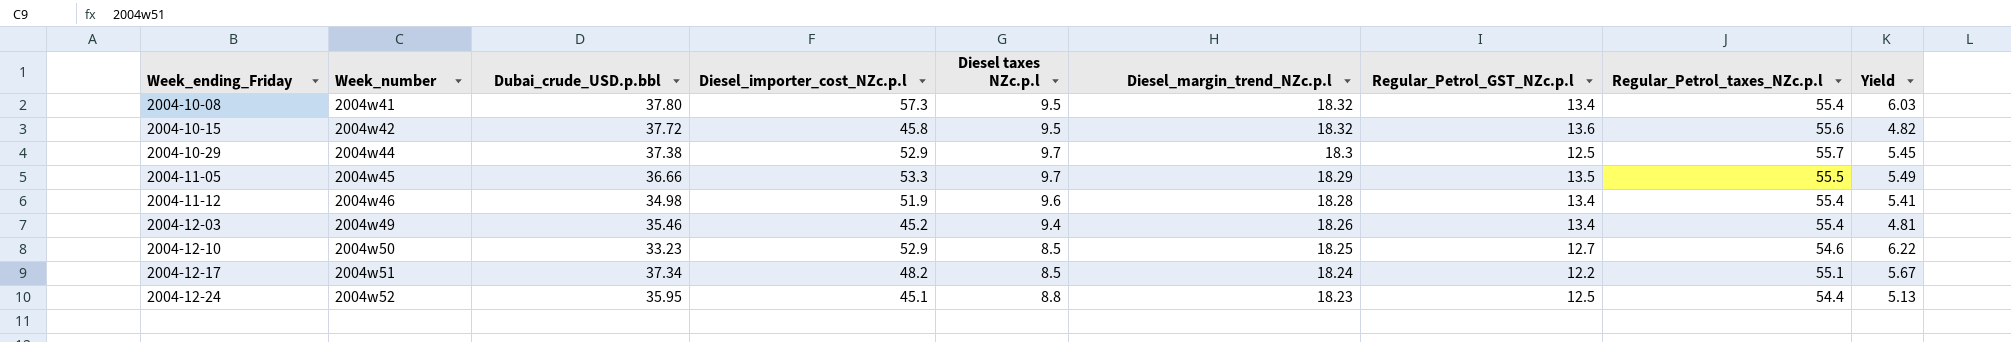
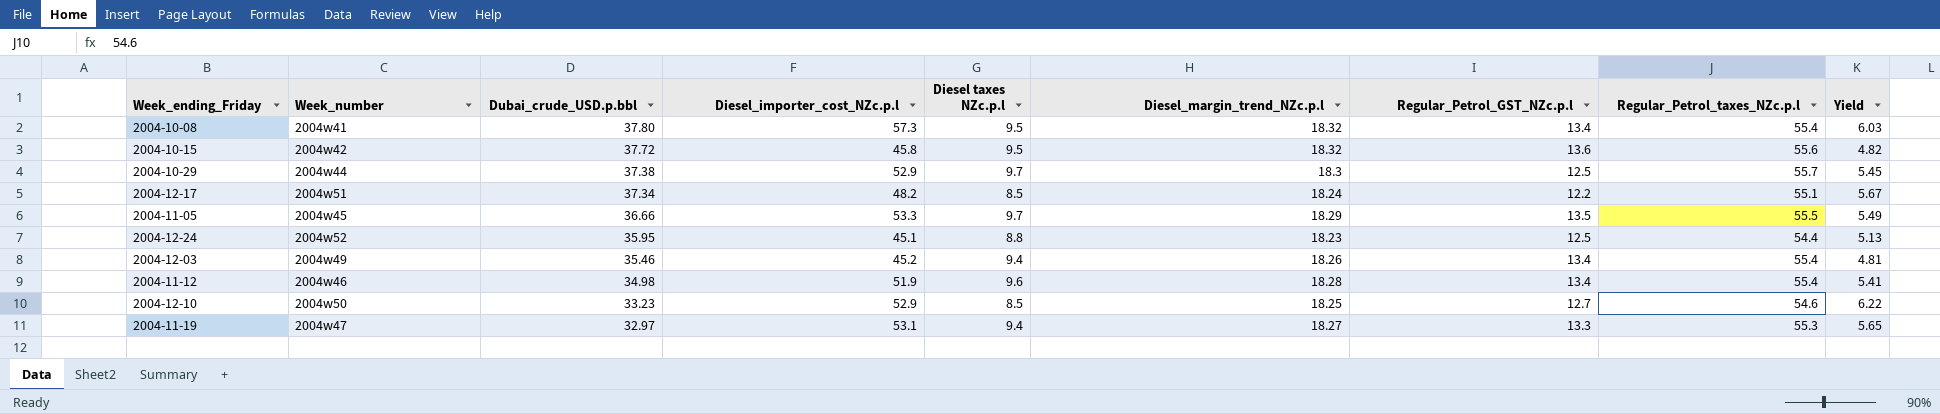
row order: Week_ending_Friday ascending -> Dubai_crude_USD.p.bbl descending
row 2004-11-19: none -> 2004w47 | 32.97 | 53.1 | 9.4 | 18.27 | 13.3 | 55.3 | 5.65

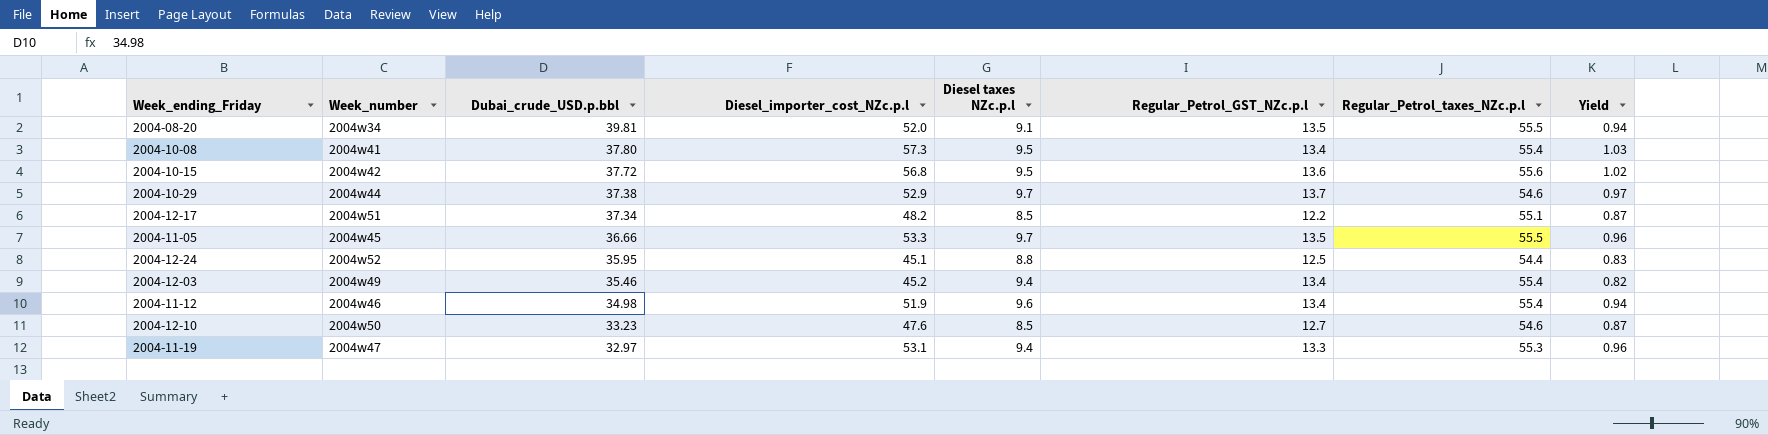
column Diesel_margin_trend_NZc.p.l | position: 6 -> none
column Yield | formula: [Diesel_importer_cost_NZc.p.l] / [Diesel taxes NZc.p.l] -> [Diesel_importer_cost_NZc.p.l] / [Regular_Petrol_taxes_NZc.p.l]
row 2004-08-20: none -> 2004w34 | 39.81 | 52.0 | 9.1 | 13.5 | 55.5 | 0.94
2004-10-15 | Diesel_importer_cost_NZc.p.l: 45.8 -> 56.8
2004-10-29 | Regular_Petrol_GST_NZc.p.l: 12.5 -> 13.7
2004-10-29 | Regular_Petrol_taxes_NZc.p.l: 55.7 -> 54.6
2004-12-10 | Diesel_importer_cost_NZc.p.l: 52.9 -> 47.6

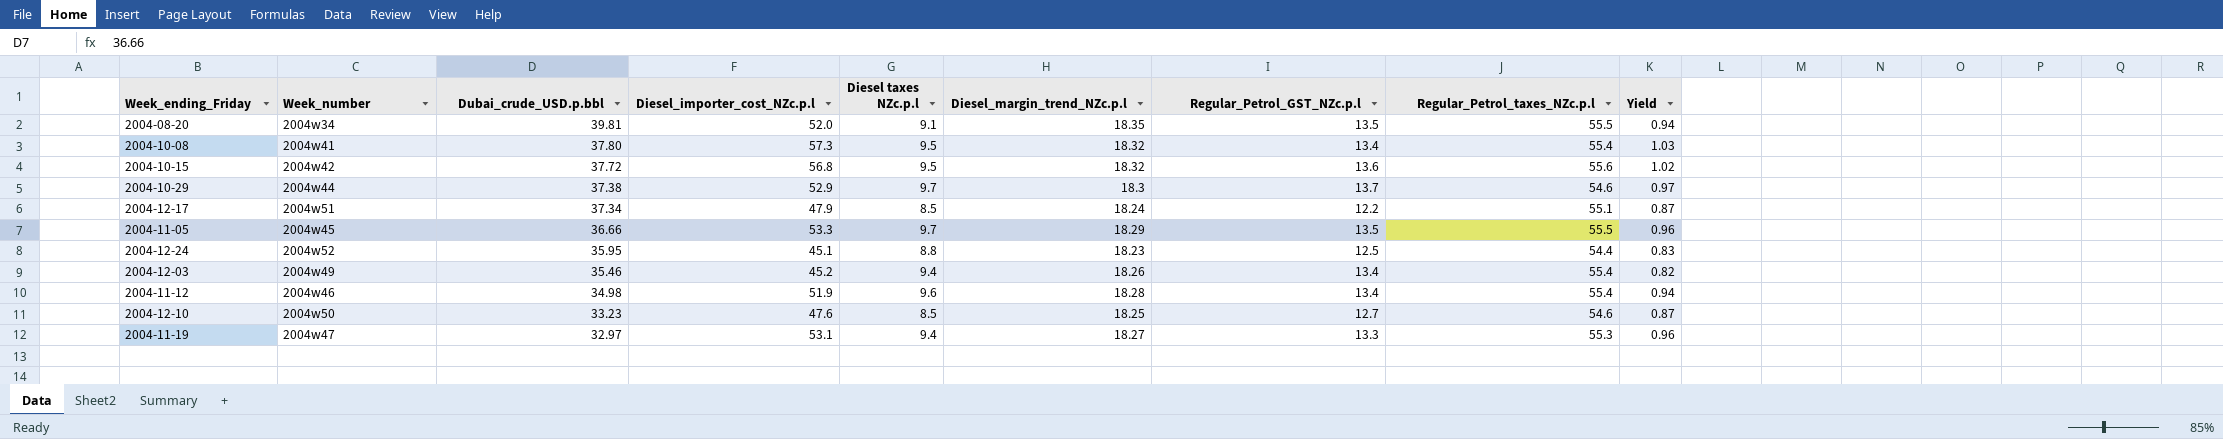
column Diesel_margin_trend_NZc.p.l | position: none -> 6
2004-12-17 | Diesel_importer_cost_NZc.p.l: 48.2 -> 47.9

